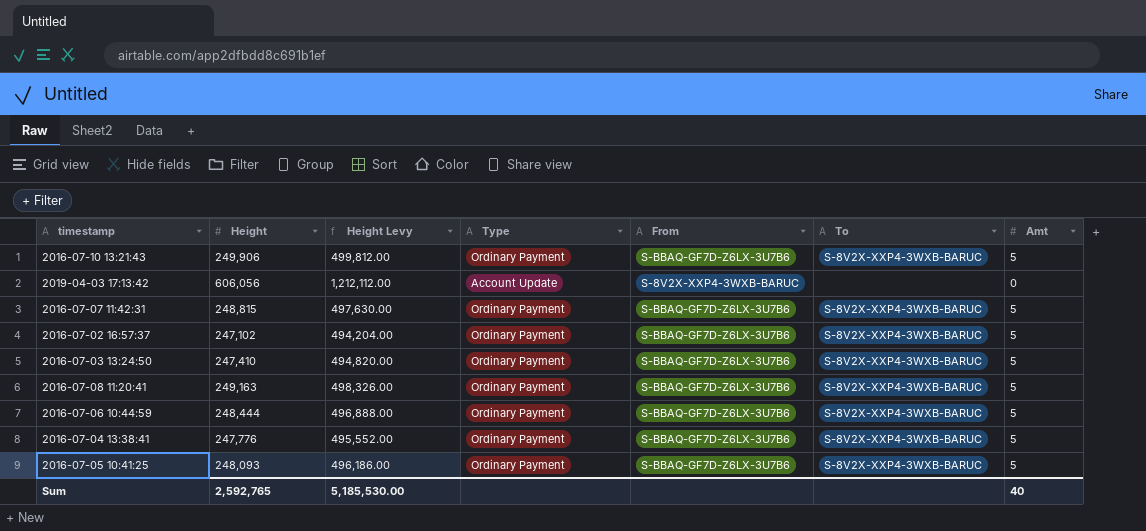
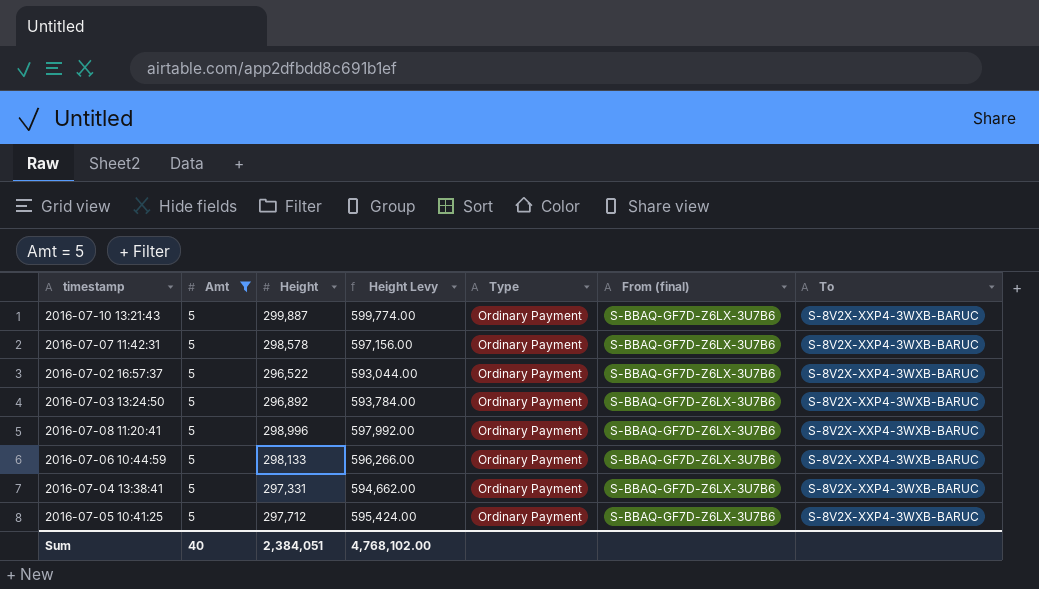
filter: none -> Amt = 5
column Amt | position: 7 -> 2
column name: From -> From (final)
2016-07-10 13:21:43 | Height: 249,906 -> 299,887
2016-07-10 13:21:43 | Height Levy: 499,812.00 -> 599,774.00
2016-07-07 11:42:31 | Height: 248,815 -> 298,578
2016-07-07 11:42:31 | Height Levy: 497,630.00 -> 597,156.00
2016-07-02 16:57:37 | Height: 247,102 -> 296,522
2016-07-02 16:57:37 | Height Levy: 494,204.00 -> 593,044.00
2016-07-03 13:24:50 | Height: 247,410 -> 296,892
2016-07-03 13:24:50 | Height Levy: 494,820.00 -> 593,784.00
2016-07-08 11:20:41 | Height: 249,163 -> 298,996
2016-07-08 11:20:41 | Height Levy: 498,326.00 -> 597,992.00
2016-07-06 10:44:59 | Height: 248,444 -> 298,133
2016-07-06 10:44:59 | Height Levy: 496,888.00 -> 596,266.00
2016-07-04 13:38:41 | Height: 247,776 -> 297,331
2016-07-04 13:38:41 | Height Levy: 495,552.00 -> 594,662.00
2016-07-05 10:41:25 | Height: 248,093 -> 297,712
2016-07-05 10:41:25 | Height Levy: 496,186.00 -> 595,424.00
Sum | Height: 2,592,765 -> 2,384,051
Sum | Height Levy: 5,185,530.00 -> 4,768,102.00

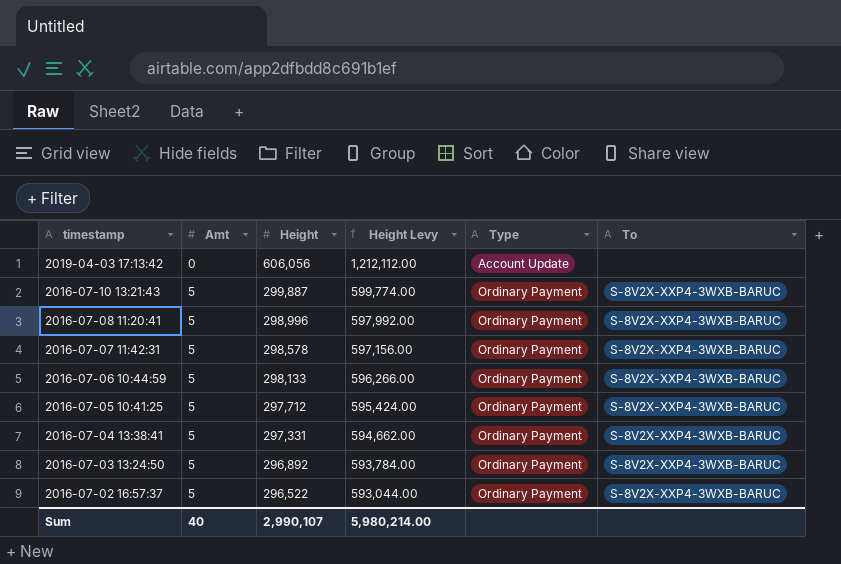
filter: Amt = 5 -> none
row order: none -> timestamp descending
column From (final) | position: 6 -> none
Sum | Height: 2,384,051 -> 2,990,107
Sum | Height Levy: 4,768,102.00 -> 5,980,214.00

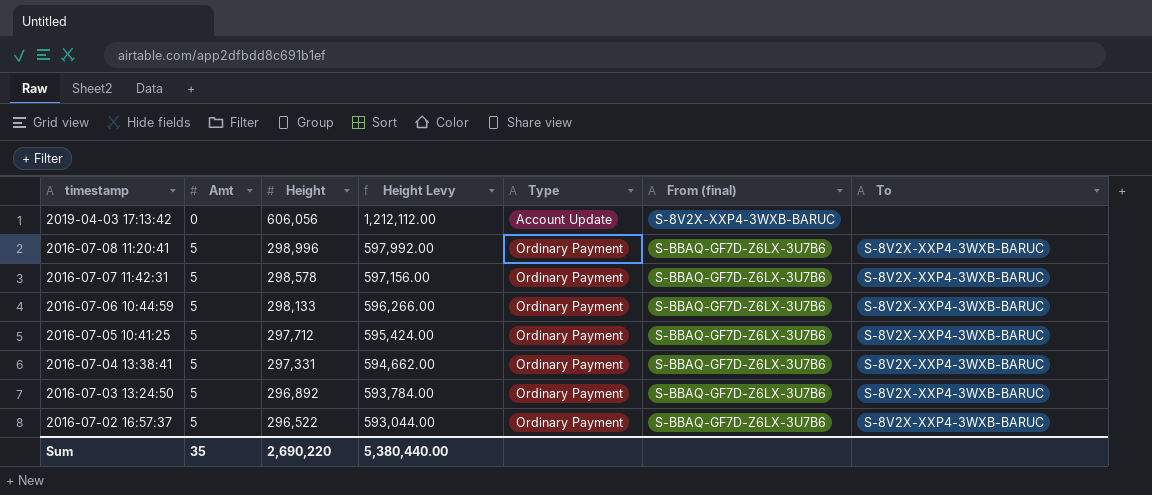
column From (final) | position: none -> 6
row 2016-07-10 13:21:43: 5 | 299,887 | 599,774.00 | Ordinary Payment | S-8V2X-XXP4-3WXB-BARUC -> none
Sum | Amt: 40 -> 35
Sum | Height: 2,990,107 -> 2,690,220
Sum | Height Levy: 5,980,214.00 -> 5,380,440.00

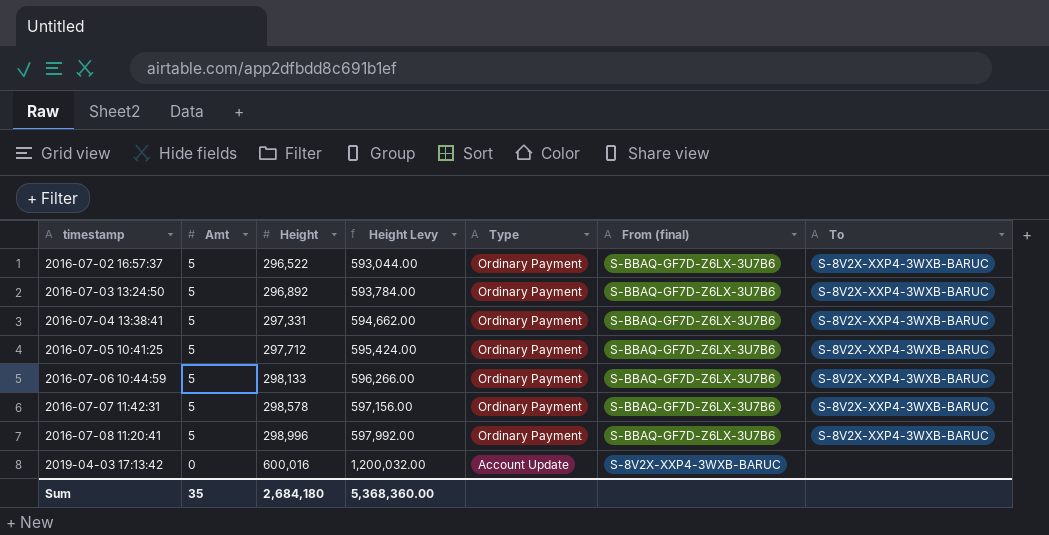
row order: timestamp descending -> timestamp ascending
2019-04-03 17:13:42 | Height: 606,056 -> 600,016
2019-04-03 17:13:42 | Height Levy: 1,212,112.00 -> 1,200,032.00
Sum | Height: 2,690,220 -> 2,684,180
Sum | Height Levy: 5,380,440.00 -> 5,368,360.00

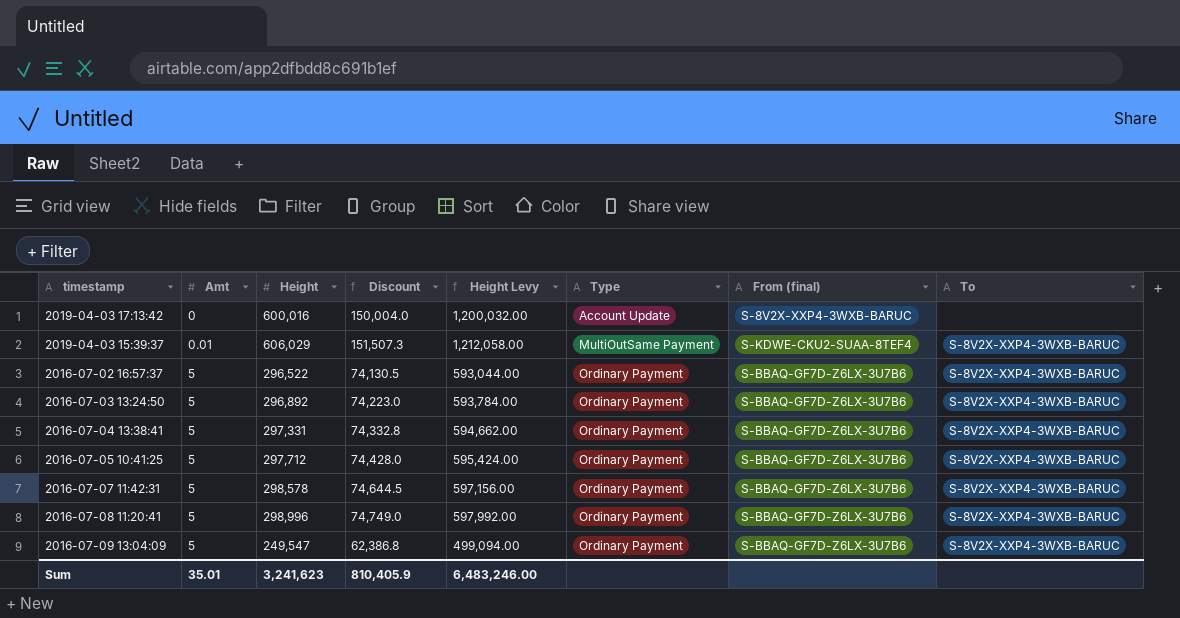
row order: timestamp ascending -> Amt ascending
column Discount | formula: none -> [Height] * 0.25
row 2016-07-06 10:44:59: 5 | 298,133 | 596,266.00 | Ordinary Payment | S-BBAQ-GF7D-Z6LX-3U7B6 | S-8V2X-XXP4-3WXB-BARUC -> none
row 2019-04-03 15:39:37: none -> 0.01 | 606,029 | 151,507.3 | 1,212,058.00 | MultiOutSame Payment | S-KDWE-CKU2-SUAA-8TEF4 | S-8V2X-XXP4-3WXB-BARUC
row 2016-07-09 13:04:09: none -> 5 | 249,547 | 62,386.8 | 499,094.00 | Ordinary Payment | S-BBAQ-GF7D-Z6LX-3U7B6 | S-8V2X-XXP4-3WXB-BARUC
Sum | Amt: 35 -> 35.01
Sum | Height: 2,684,180 -> 3,241,623
Sum | Height Levy: 5,368,360.00 -> 6,483,246.00

